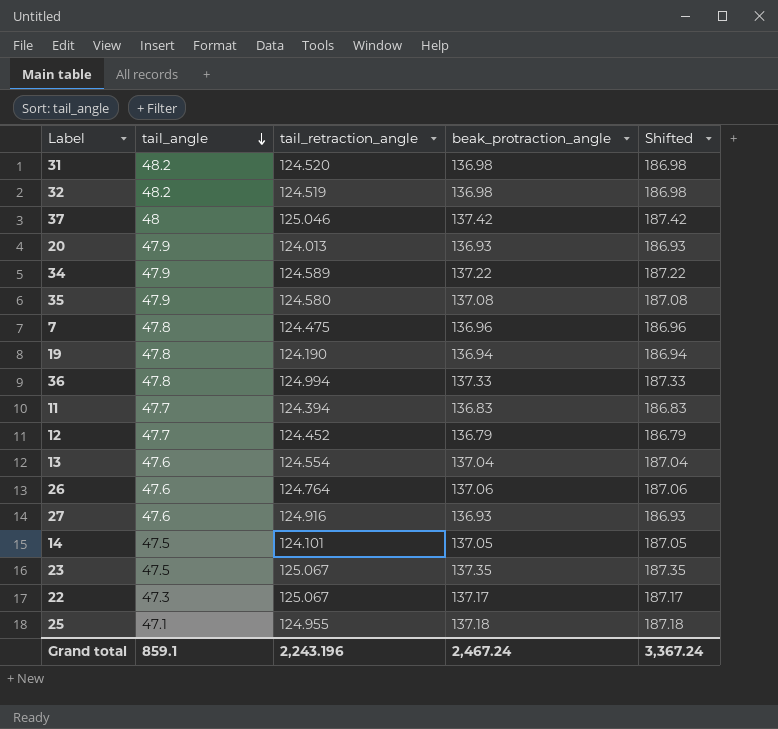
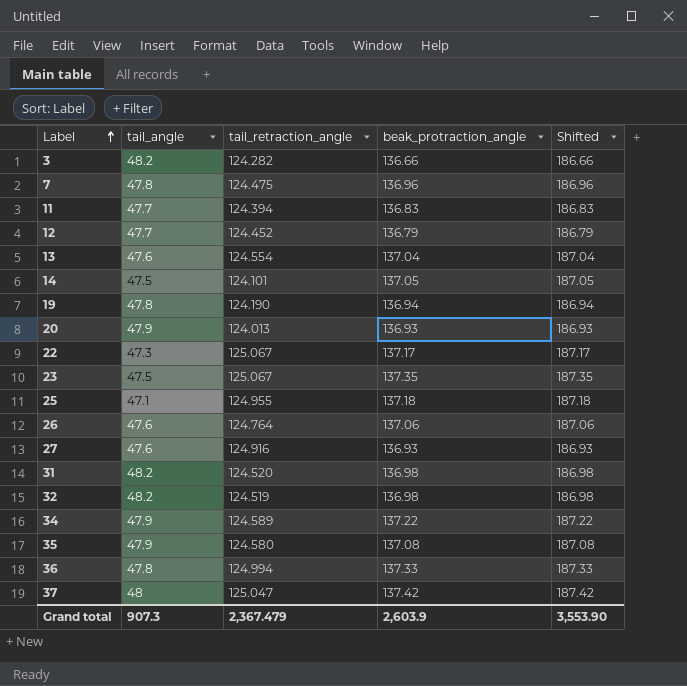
row order: tail_angle descending -> Label ascending
row 3: none -> 48.2 | 124.282 | 136.66 | 186.66
37 | tail_retraction_angle: 125.046 -> 125.047
Grand total | tail_angle: 859.1 -> 907.3
Grand total | tail_retraction_angle: 2,243.196 -> 2,367.479
Grand total | beak_protraction_angle: 2,467.24 -> 2,603.9
Grand total | Shifted: 3,367.24 -> 3,553.90

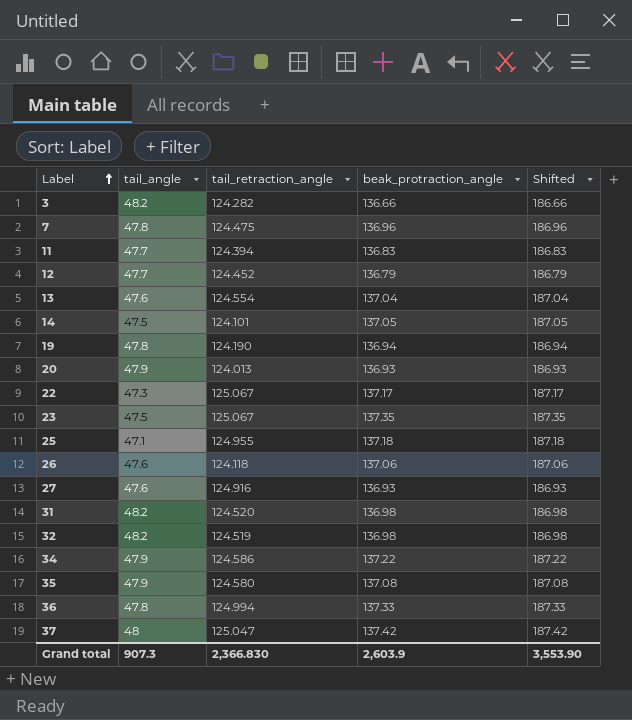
26 | tail_retraction_angle: 124.764 -> 124.118
34 | tail_retraction_angle: 124.589 -> 124.586
Grand total | tail_retraction_angle: 2,367.479 -> 2,366.830

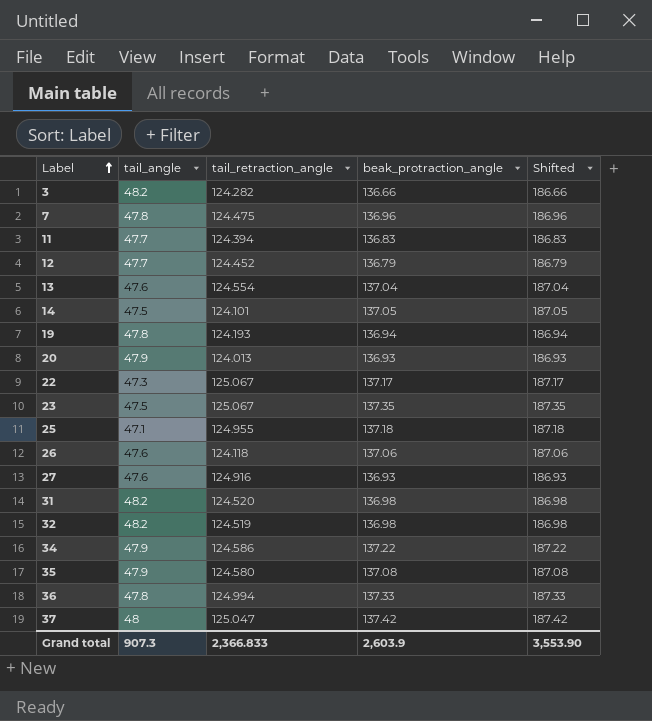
19 | tail_retraction_angle: 124.190 -> 124.193
Grand total | tail_retraction_angle: 2,366.830 -> 2,366.833

